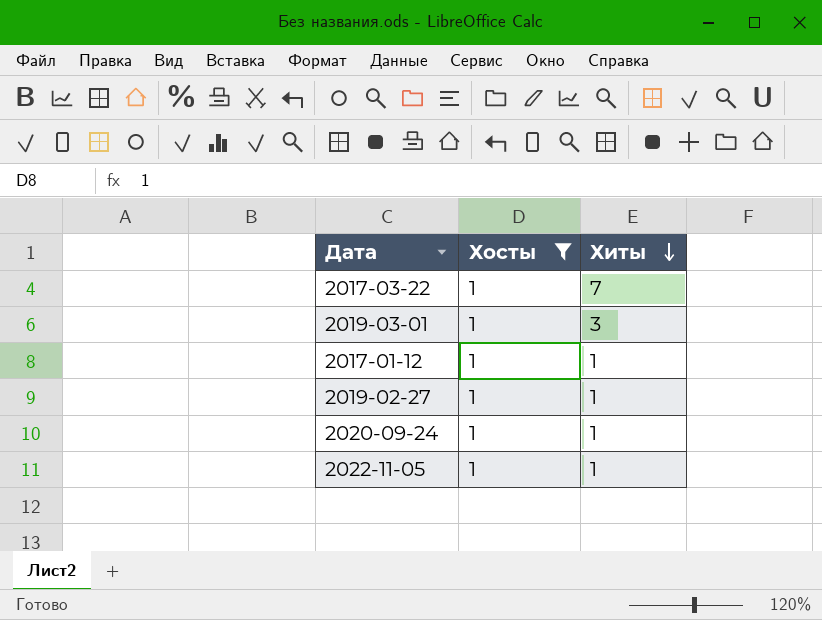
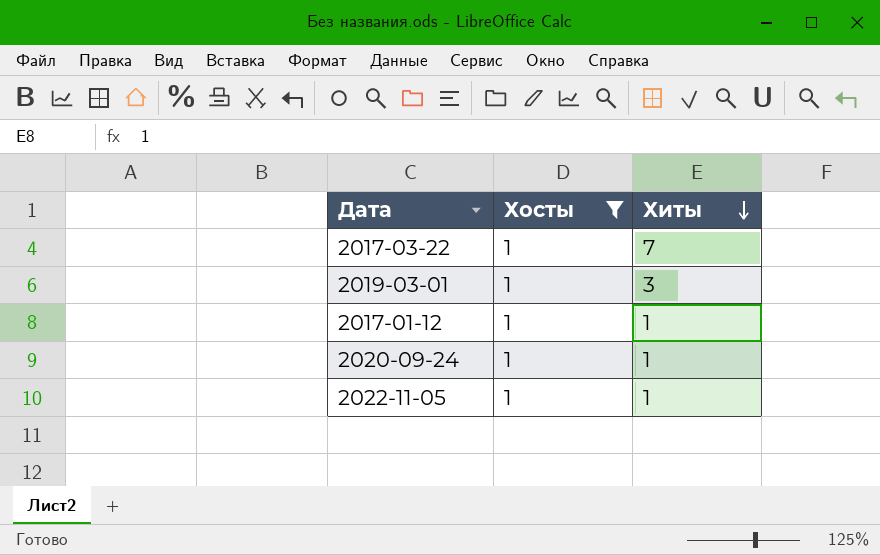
row 2019-02-27: 1 | 1 -> none

